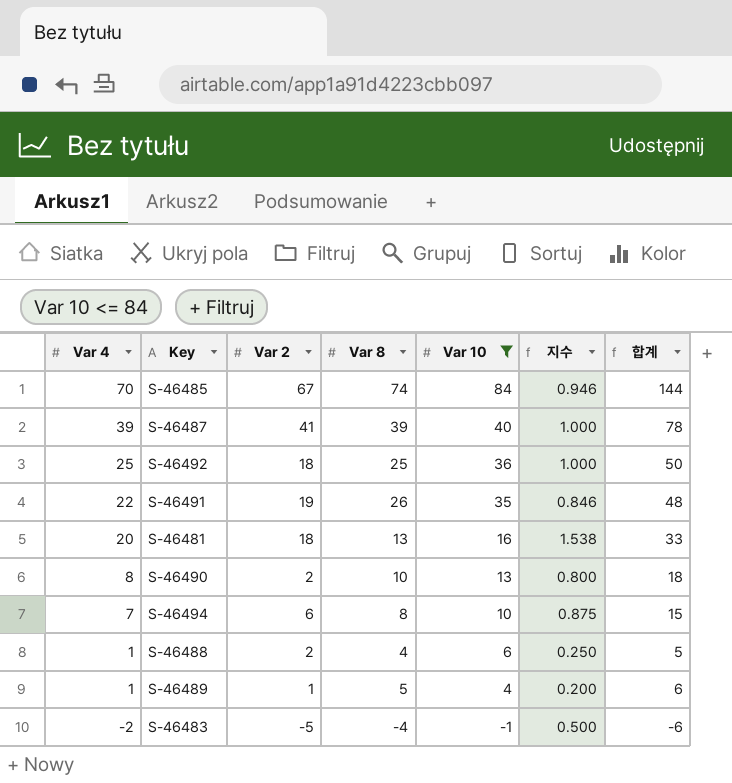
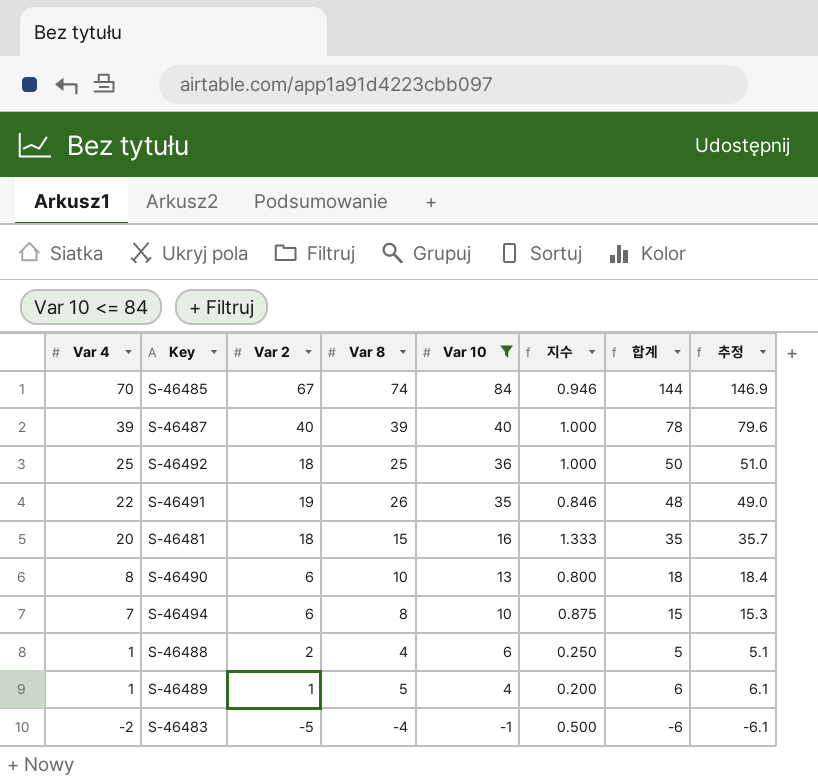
column 추정 | formula: none -> [합계] * 1.02
S-46487 | Var 2: 41 -> 40
S-46481 | Var 8: 13 -> 15
S-46481 | 지수: 1.538 -> 1.333
S-46481 | 합계: 33 -> 35
S-46490 | Var 2: 2 -> 6

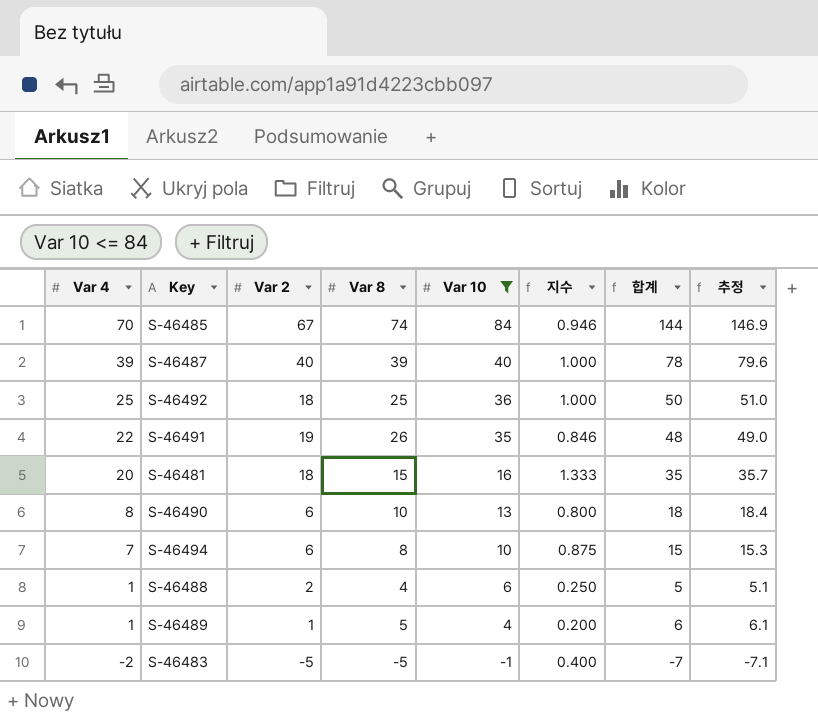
S-46483 | Var 8: -4 -> -5
S-46483 | 지수: 0.500 -> 0.400
S-46483 | 합계: -6 -> -7
S-46483 | 추정: -6.1 -> -7.1

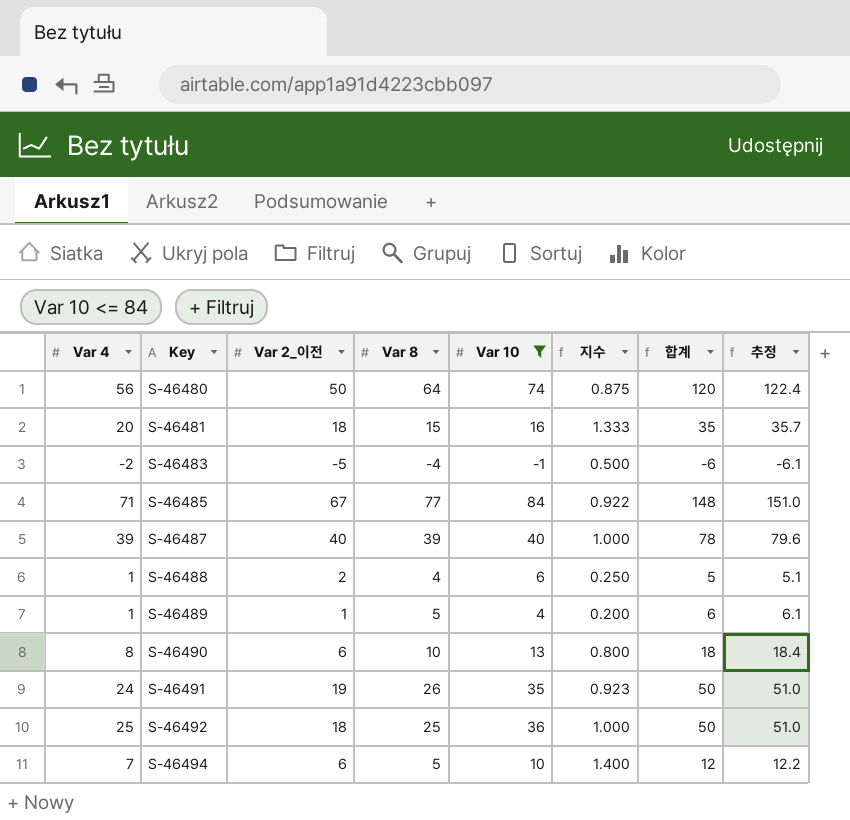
row order: Var 4 descending -> Key ascending
column name: Var 2 -> Var 2_이전
row S-46480: none -> 56 | 50 | 64 | 74 | 0.875 | 120 | 122.4
S-46483 | Var 8: -5 -> -4
S-46483 | 지수: 0.400 -> 0.500
S-46483 | 합계: -7 -> -6
S-46483 | 추정: -7.1 -> -6.1
S-46485 | Var 4: 70 -> 71
S-46485 | Var 8: 74 -> 77
S-46485 | 지수: 0.946 -> 0.922
S-46485 | 합계: 144 -> 148
S-46485 | 추정: 146.9 -> 151.0
S-46491 | Var 4: 22 -> 24
S-46491 | 지수: 0.846 -> 0.923
S-46491 | 합계: 48 -> 50
S-46491 | 추정: 49.0 -> 51.0
S-46494 | Var 8: 8 -> 5
S-46494 | 지수: 0.875 -> 1.400
S-46494 | 합계: 15 -> 12
S-46494 | 추정: 15.3 -> 12.2

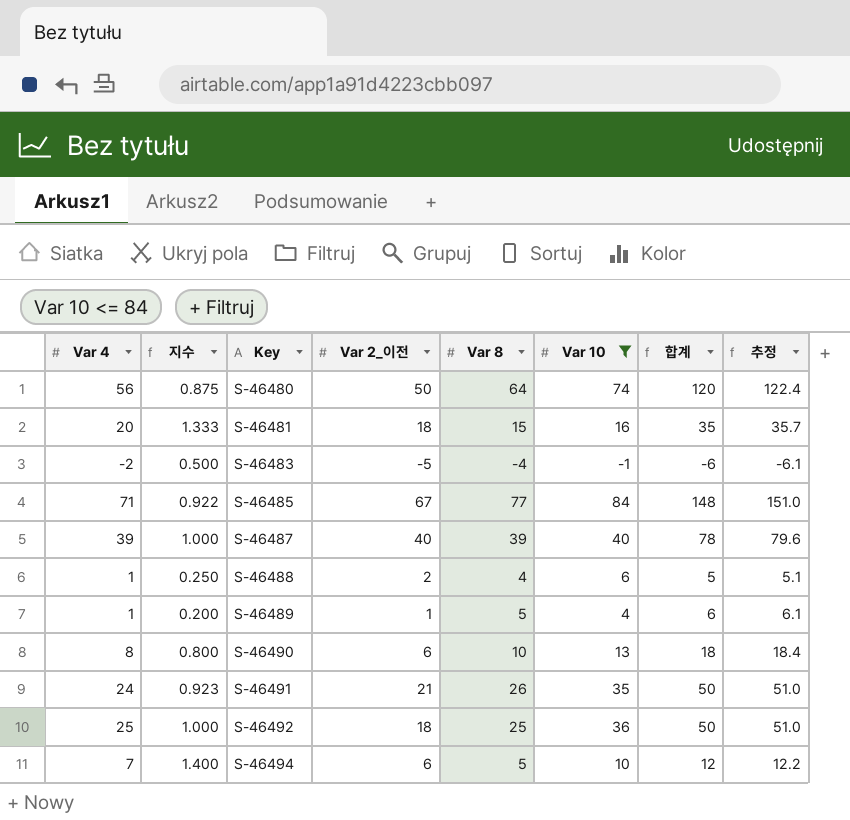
column 지수 | position: 6 -> 2
S-46491 | Var 2_이전: 19 -> 21

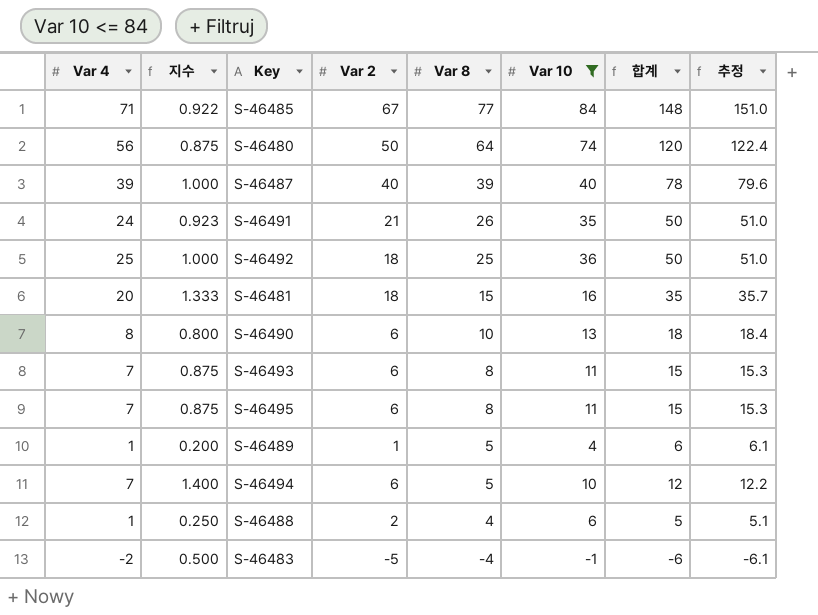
row order: Key ascending -> Var 8 descending
column name: Var 2_이전 -> Var 2
row S-46493: none -> 7 | 0.875 | 6 | 8 | 11 | 15 | 15.3
row S-46495: none -> 7 | 0.875 | 6 | 8 | 11 | 15 | 15.3

